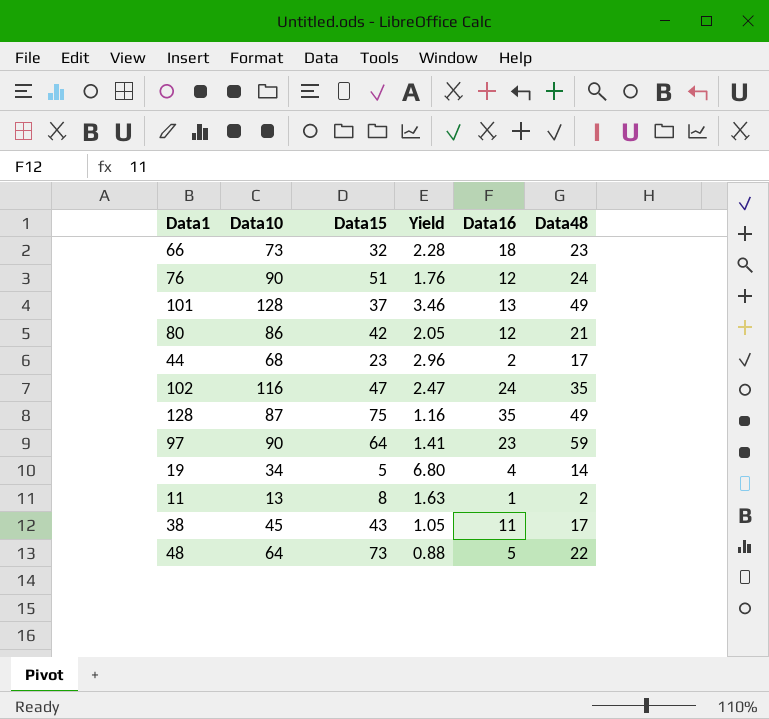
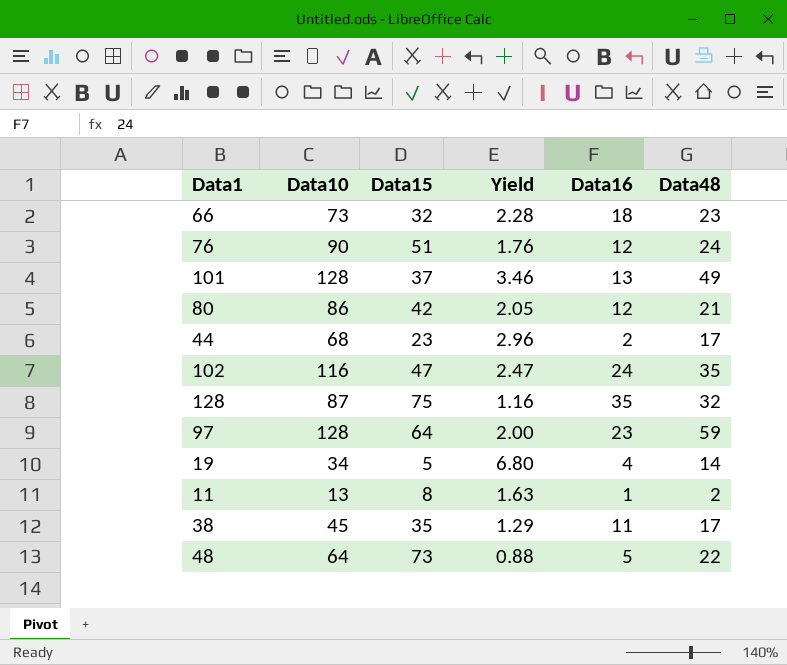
128 | Data48: 49 -> 32
97 | Data10: 90 -> 128
97 | Yield: 1.41 -> 2.00
38 | Data15: 43 -> 35
38 | Yield: 1.05 -> 1.29

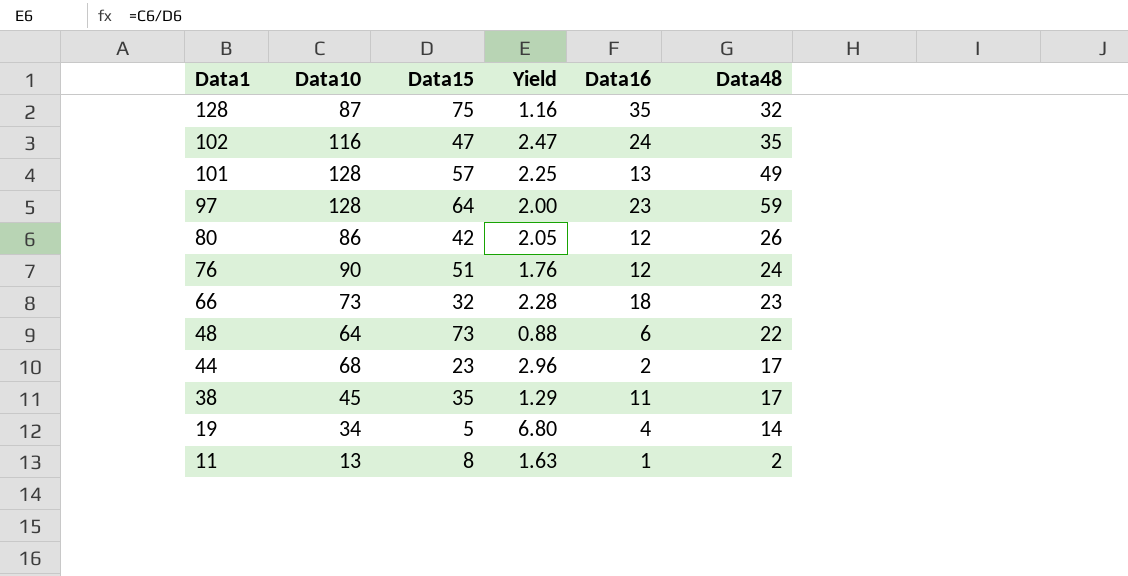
row order: none -> Data1 descending
101 | Data15: 37 -> 57
101 | Yield: 3.46 -> 2.25
80 | Data48: 21 -> 26
48 | Data16: 5 -> 6

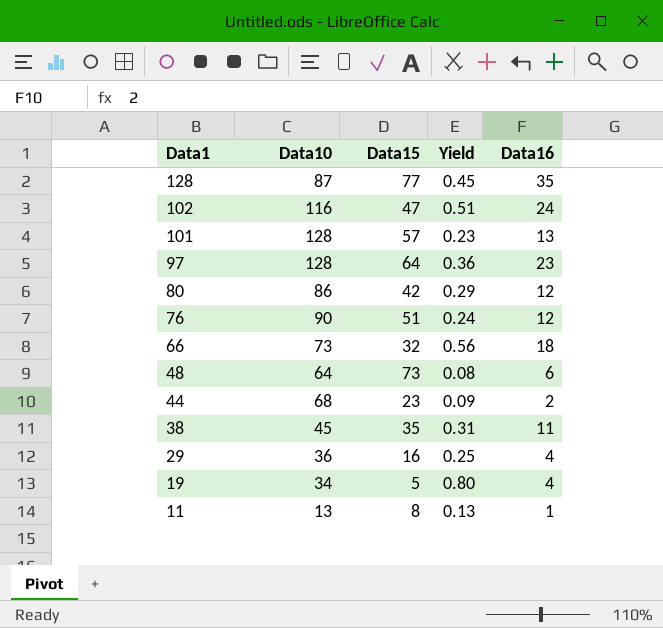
column Data48 | position: 6 -> none
column Yield | formula: [Data10] / [Data15] -> [Data16] / [Data15]
128 | Data15: 75 -> 77
row 29: none -> 36 | 16 | 0.25 | 4

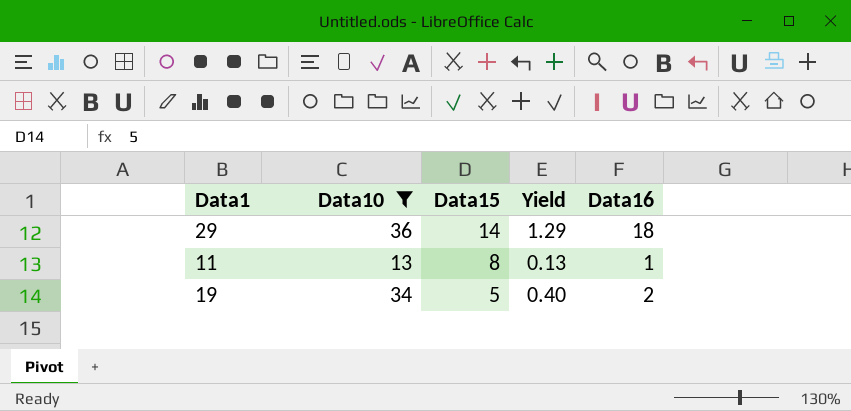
filter: none -> Data10 <= 36
row order: Data1 descending -> Data15 descending
29 | Data15: 16 -> 14
29 | Yield: 0.25 -> 1.29
29 | Data16: 4 -> 18
19 | Yield: 0.80 -> 0.40
19 | Data16: 4 -> 2

